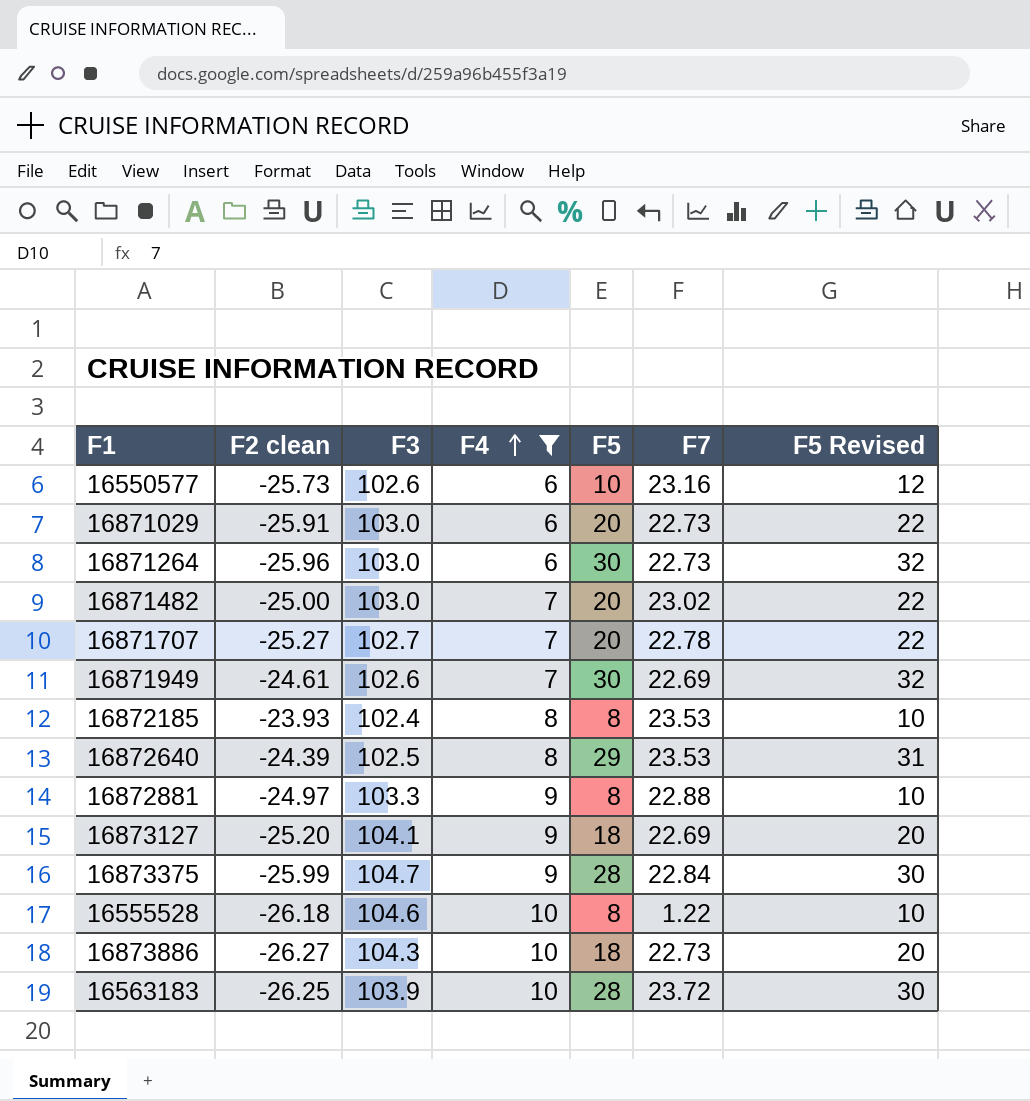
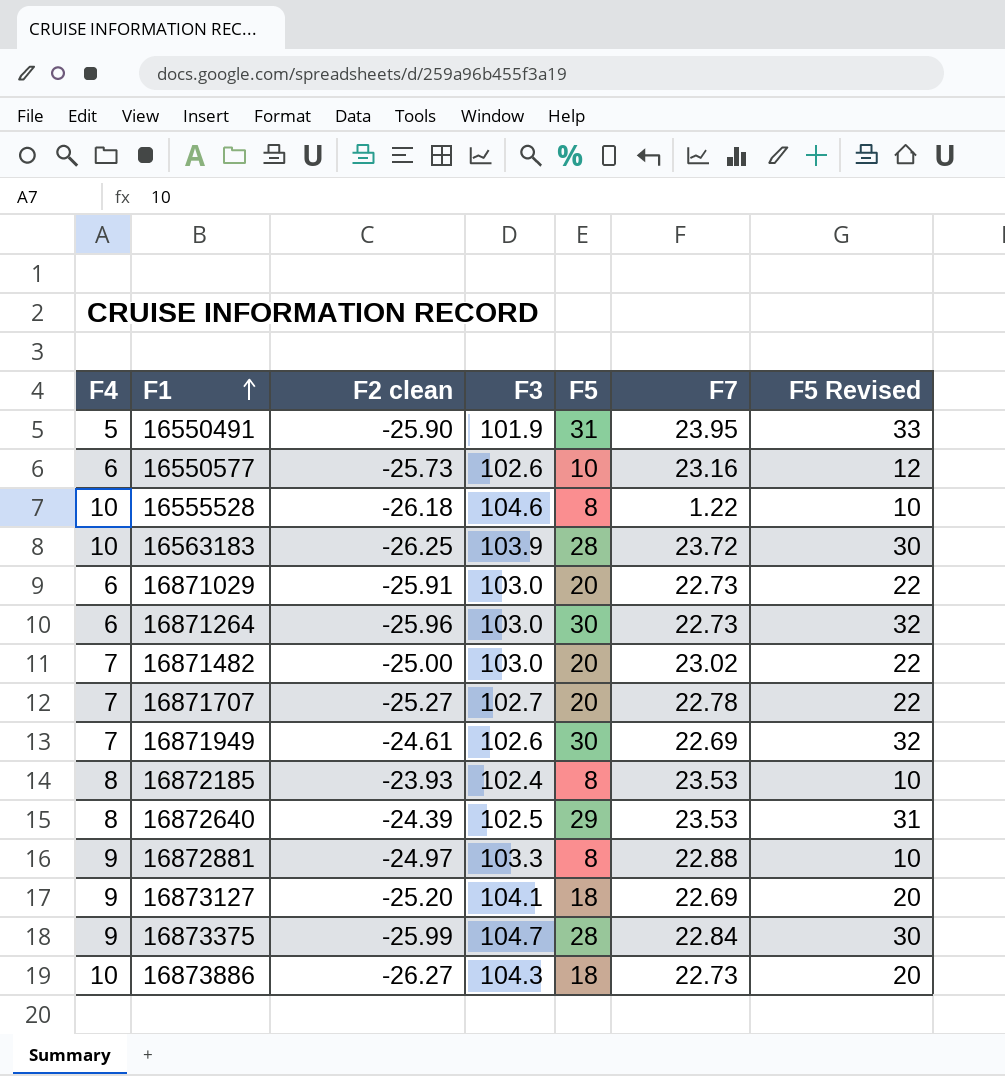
filter: F4 != 5 -> none
row order: F4 ascending -> F1 ascending
column F4 | position: 4 -> 1

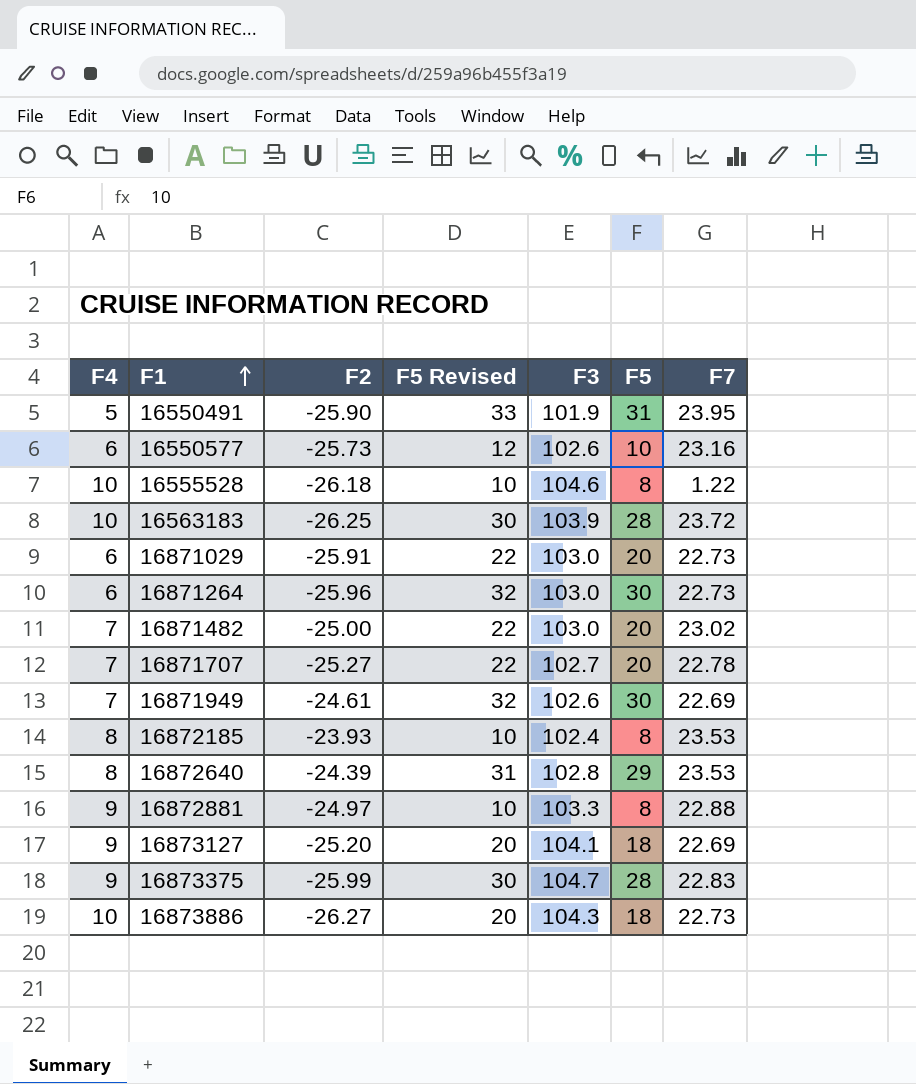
column name: F2 clean -> F2
column F5 Revised | position: 7 -> 4
16872640 | F3: 102.5 -> 102.8
16873375 | F7: 22.84 -> 22.83

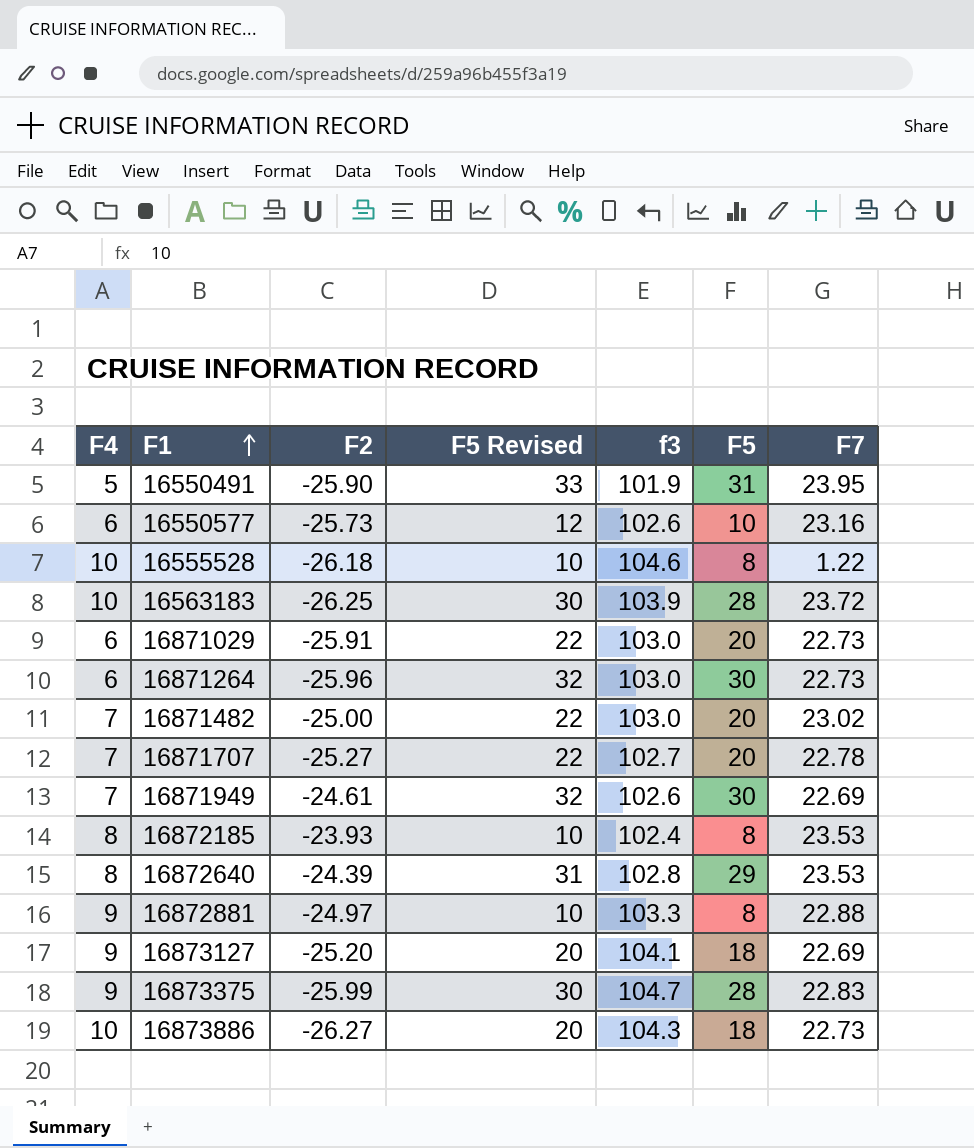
column name: F3 -> f3

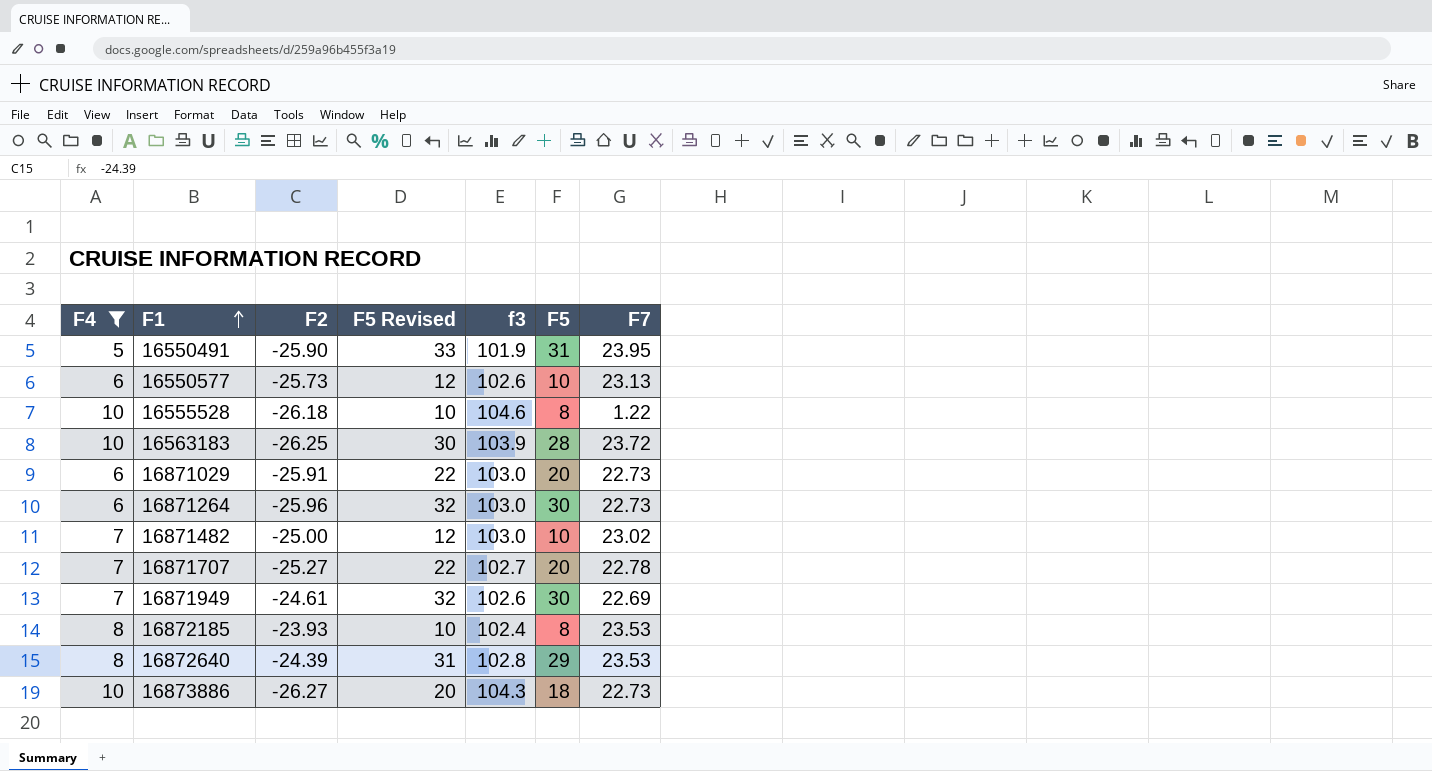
filter: none -> F4 != 9
16550577 | F7: 23.16 -> 23.13
16871482 | F5 Revised: 22 -> 12
16871482 | F5: 20 -> 10

